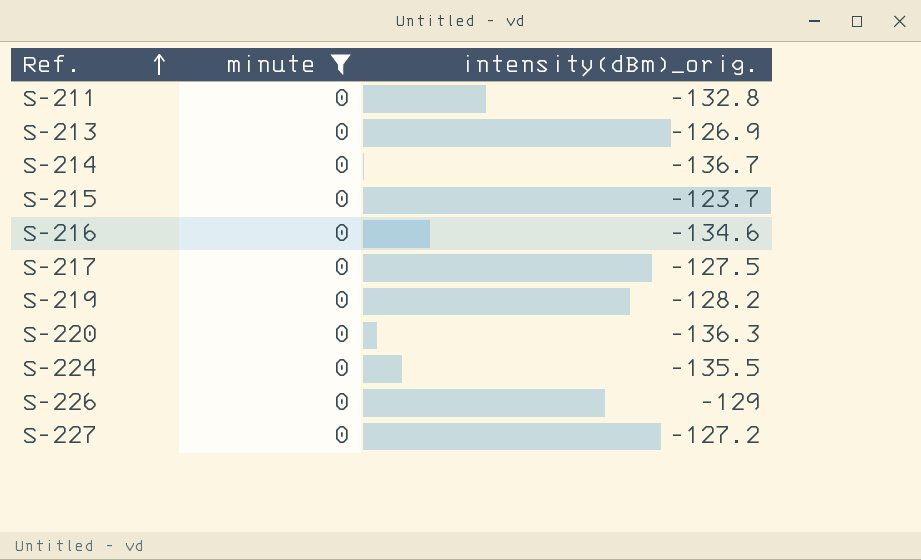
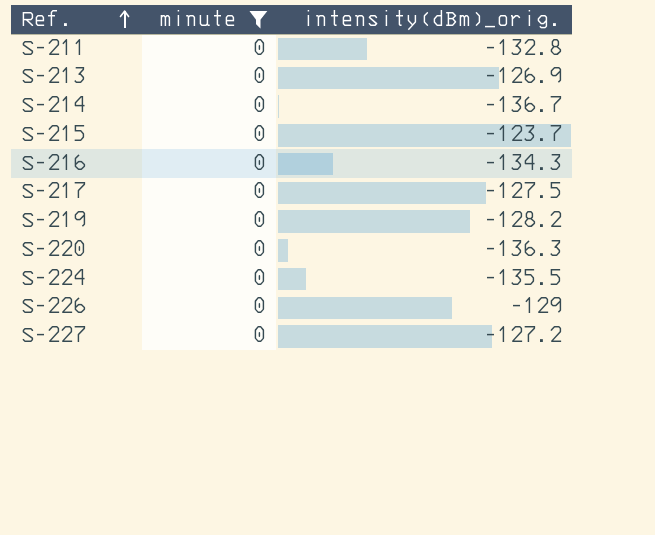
S-216 | intensity(dBm)_orig.: -134.6 -> -134.3

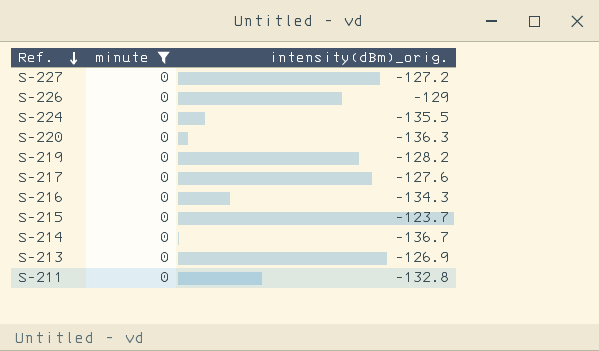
row order: Ref. ascending -> Ref. descending
S-217 | intensity(dBm)_orig.: -127.5 -> -127.6

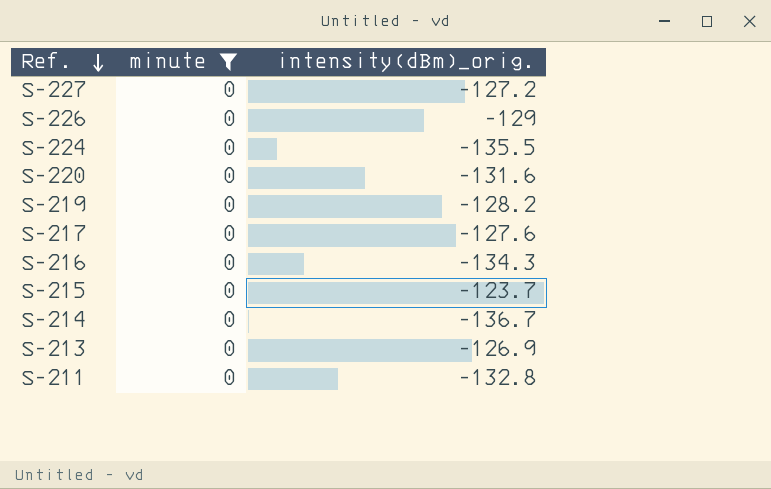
S-220 | intensity(dBm)_orig.: -136.3 -> -131.6

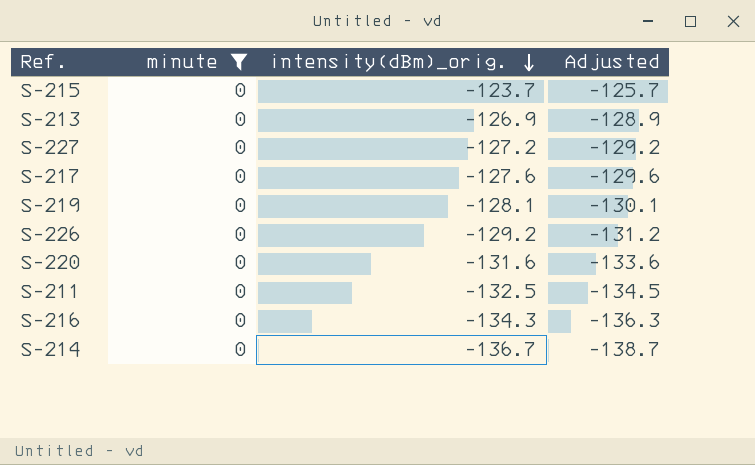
row order: Ref. descending -> intensity(dBm)_orig. descending
column Adjusted | formula: none -> [intensity(dBm)_orig.] - 2
row S-224: 0 | -135.5 -> none
S-219 | intensity(dBm)_orig.: -128.2 -> -128.1
S-226 | intensity(dBm)_orig.: -129 -> -129.2
S-211 | intensity(dBm)_orig.: -132.8 -> -132.5

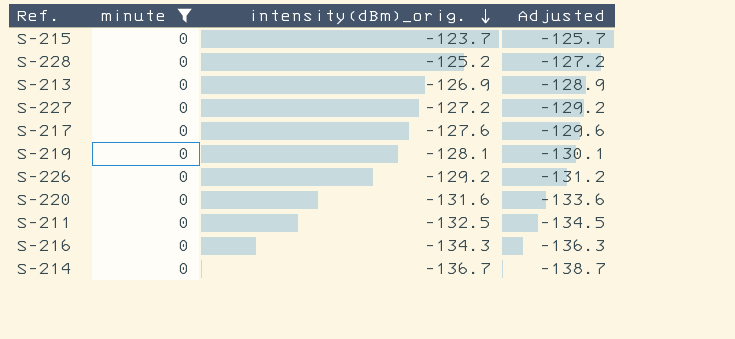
row S-228: none -> 0 | -125.2 | -127.2

